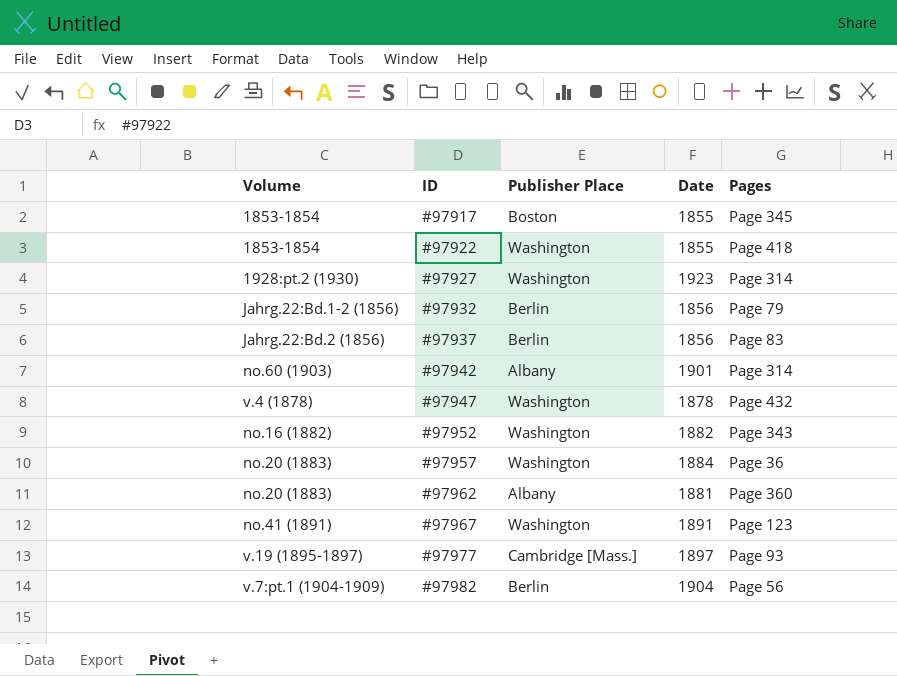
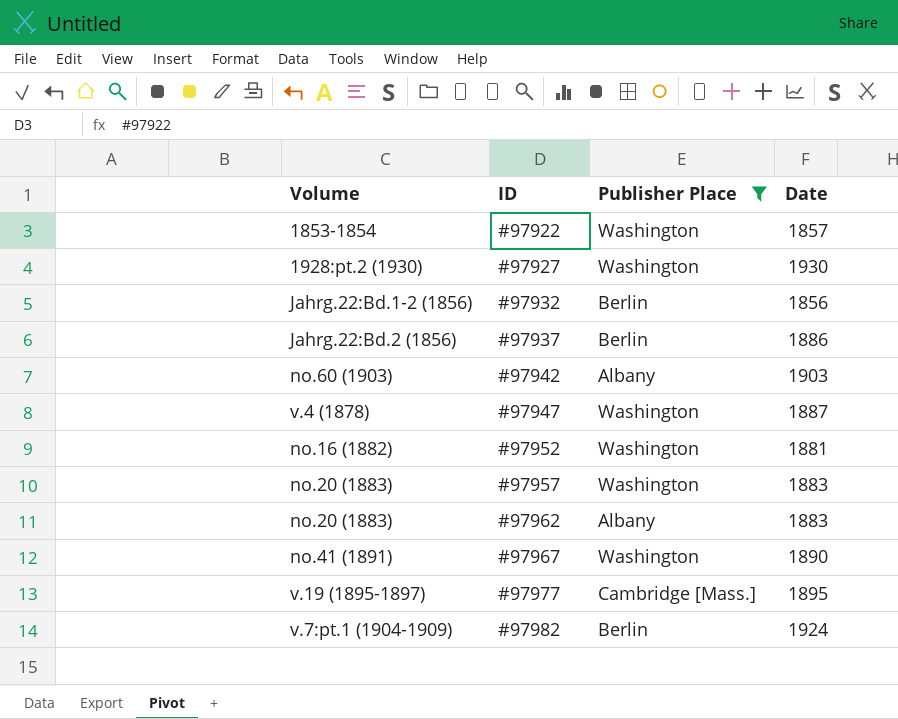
filter: none -> Publisher Place != Boston
column Pages | position: 5 -> none
#97922 | Date: 1855 -> 1857
#97927 | Date: 1923 -> 1930
#97937 | Date: 1856 -> 1886
#97942 | Date: 1901 -> 1903
#97947 | Date: 1878 -> 1887
#97952 | Date: 1882 -> 1881
#97957 | Date: 1884 -> 1883
#97962 | Date: 1881 -> 1883
#97967 | Date: 1891 -> 1890
#97977 | Date: 1897 -> 1895
#97982 | Date: 1904 -> 1924

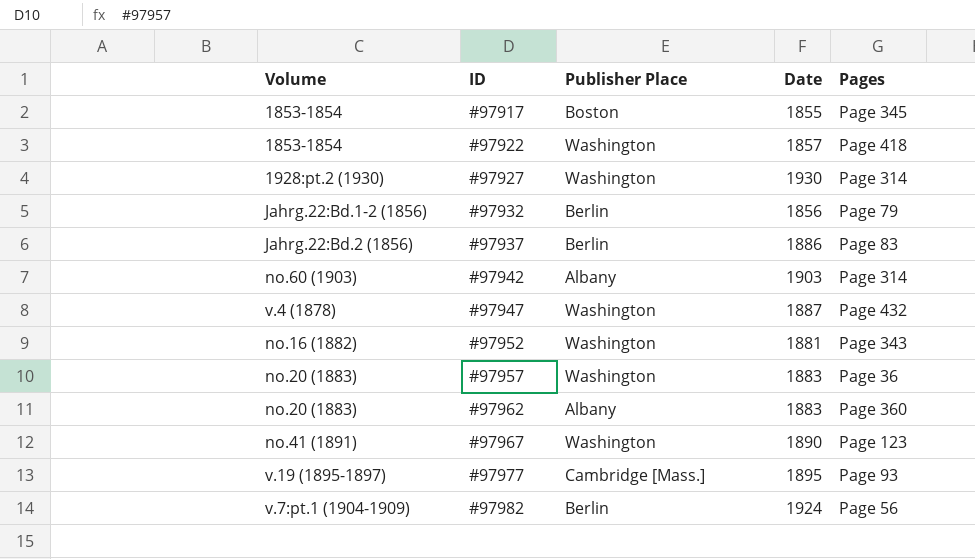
filter: Publisher Place != Boston -> none
column Pages | position: none -> 5

